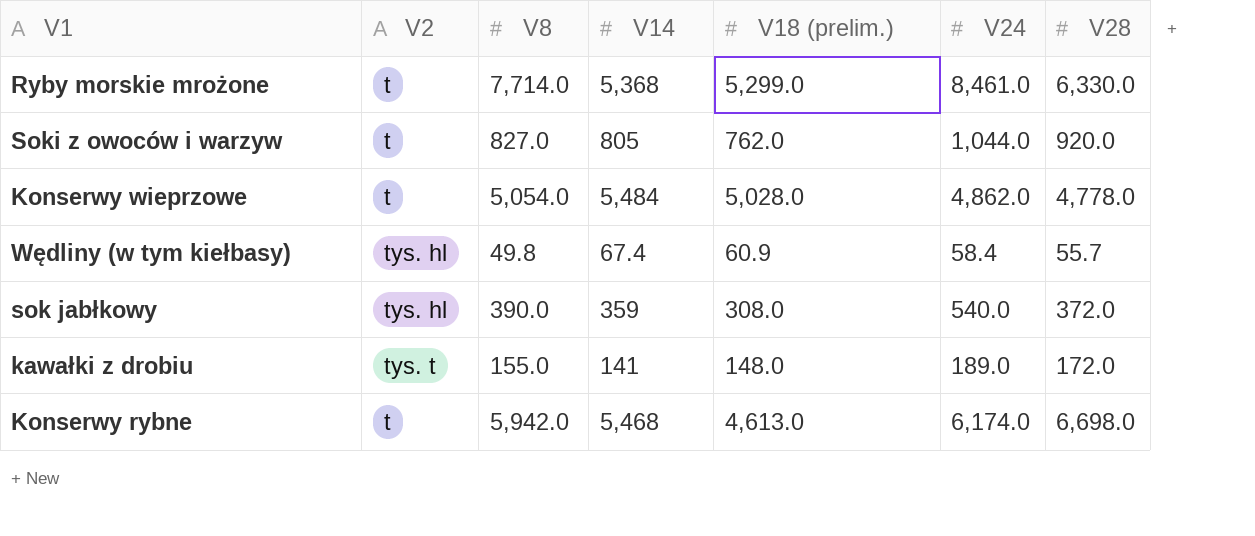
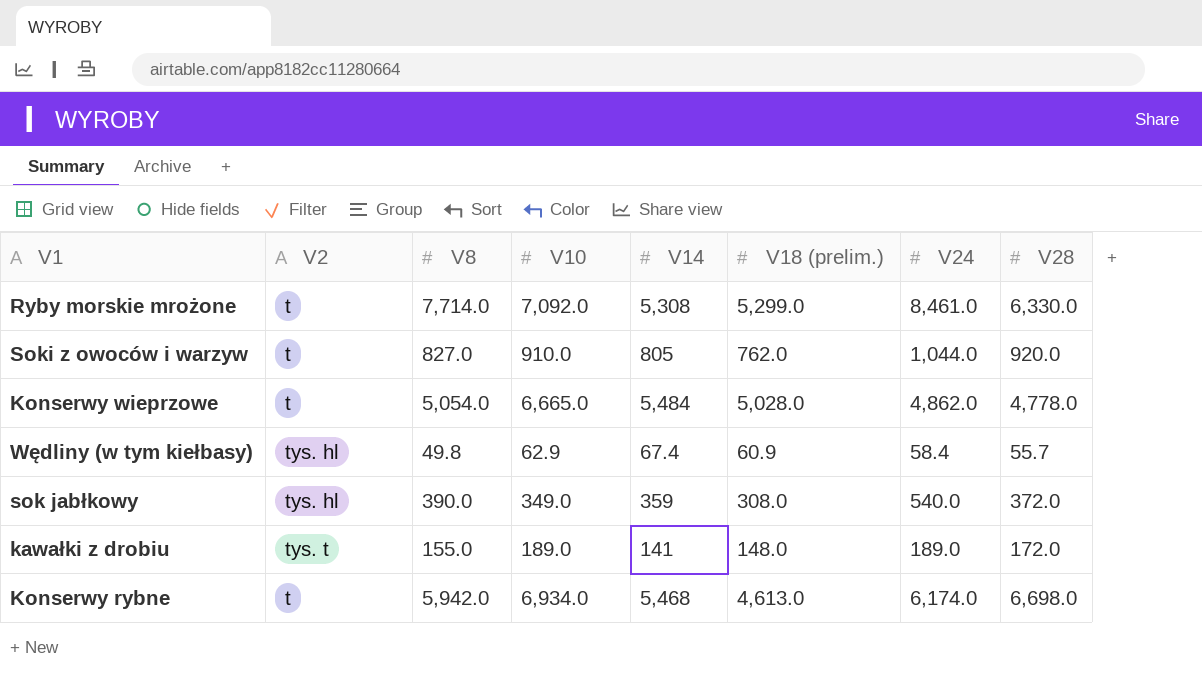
column V10 | position: none -> 4
Ryby morskie mrożone | V14: 5,368 -> 5,308

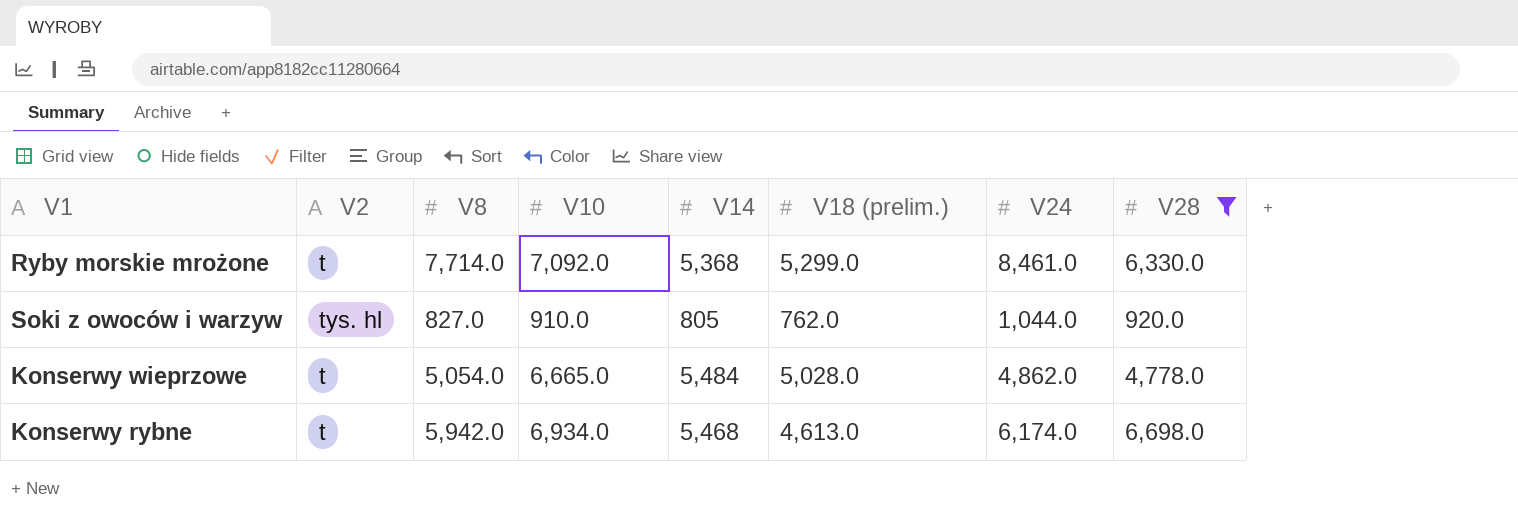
filter: none -> V28 >= 920.0
Ryby morskie mrożone | V14: 5,308 -> 5,368
Soki z owoców i warzyw | V2: t -> tys. hl

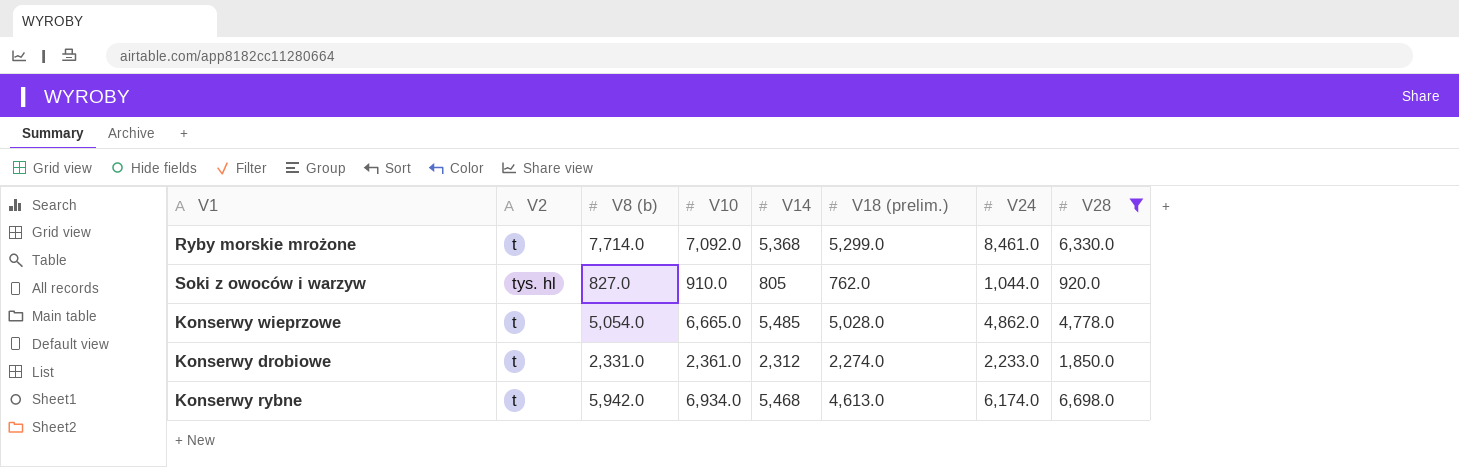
column name: V8 -> V8 (b)
Konserwy wieprzowe | V14: 5,484 -> 5,485
row Konserwy drobiowe: none -> t | 2,331.0 | 2,361.0 | 2,312 | 2,274.0 | 2,233.0 | 1,850.0

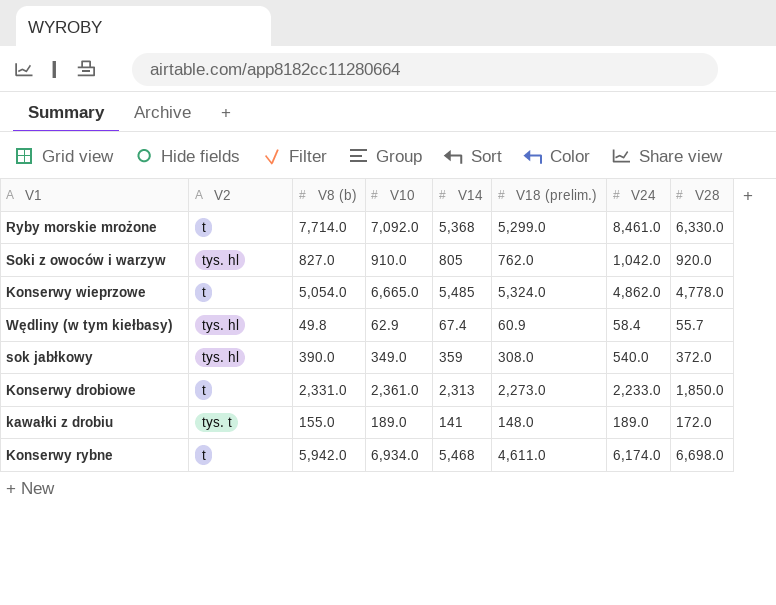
filter: V28 >= 920.0 -> none
Soki z owoców i warzyw | V24: 1,044.0 -> 1,042.0
Konserwy wieprzowe | V18 (prelim.): 5,028.0 -> 5,324.0
Konserwy drobiowe | V14: 2,312 -> 2,313
Konserwy drobiowe | V18 (prelim.): 2,274.0 -> 2,273.0
Konserwy rybne | V18 (prelim.): 4,613.0 -> 4,611.0

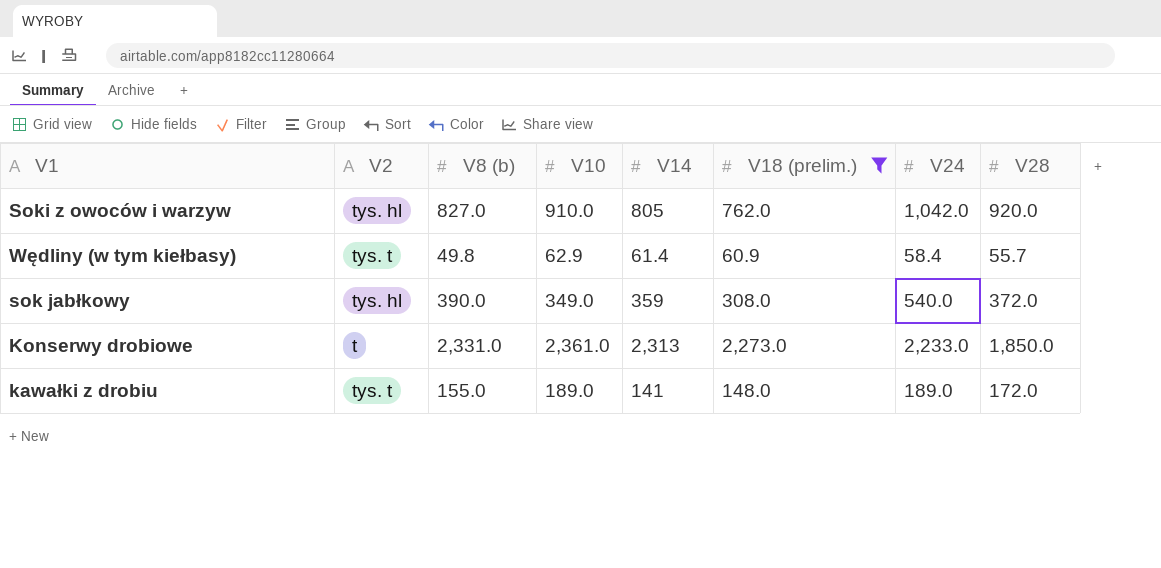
filter: none -> V18 (prelim.) <= 2,273.0
Wędliny (w tym kiełbasy) | V2: tys. hl -> tys. t
Wędliny (w tym kiełbasy) | V14: 67.4 -> 61.4

